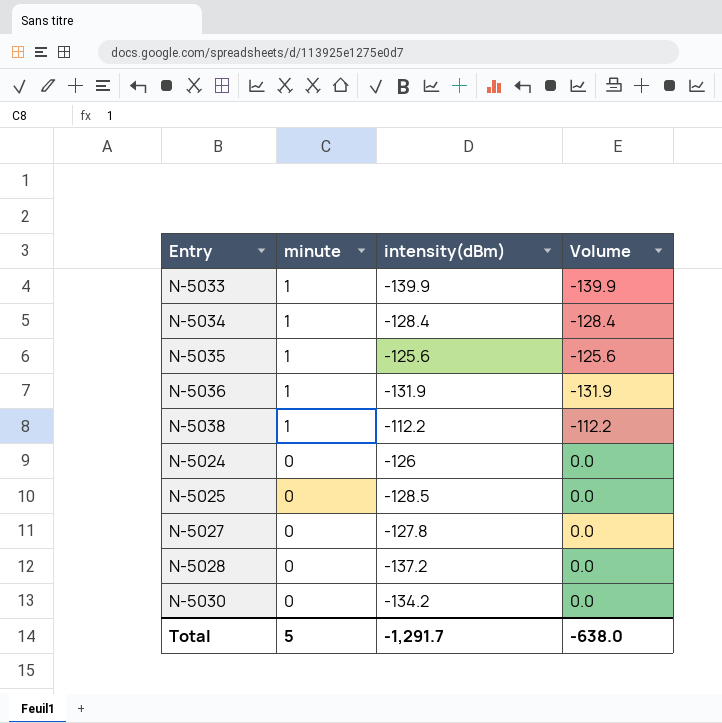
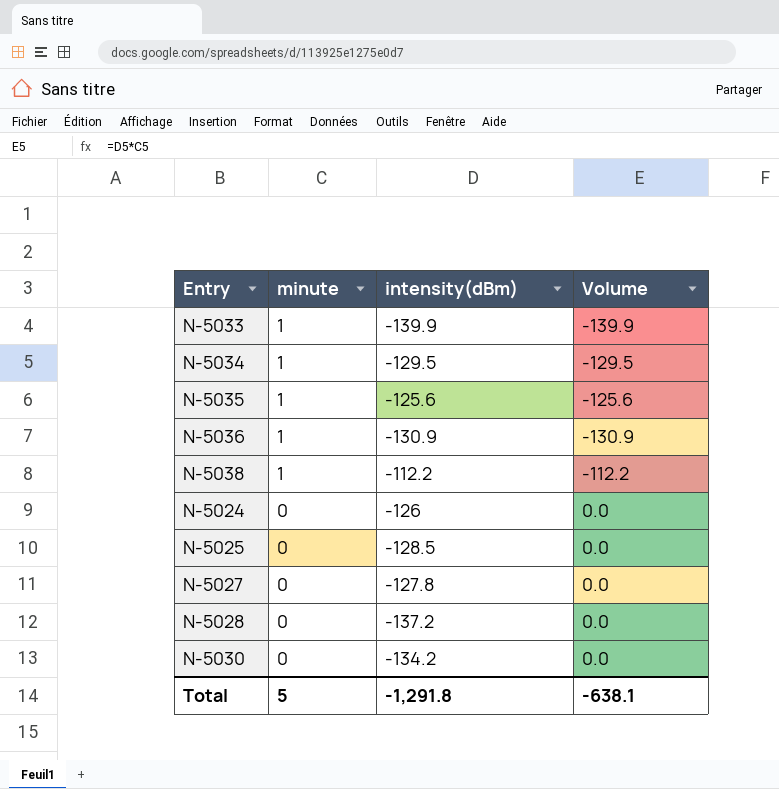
N-5034 | intensity(dBm): -128.4 -> -129.5
N-5034 | Volume: -128.4 -> -129.5
N-5036 | intensity(dBm): -131.9 -> -130.9
N-5036 | Volume: -131.9 -> -130.9
Total | intensity(dBm): -1,291.7 -> -1,291.8
Total | Volume: -638.0 -> -638.1

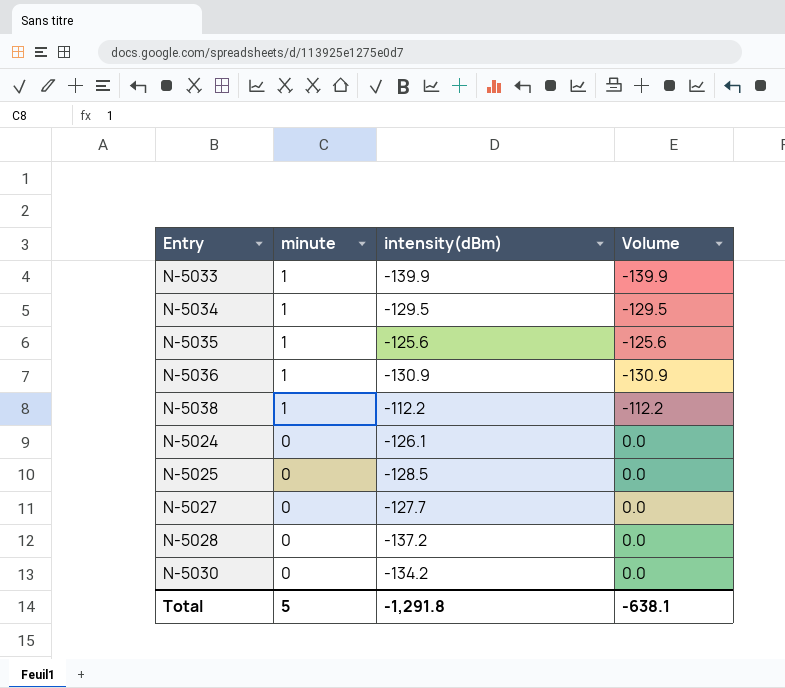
N-5024 | intensity(dBm): -126 -> -126.1
N-5027 | intensity(dBm): -127.8 -> -127.7

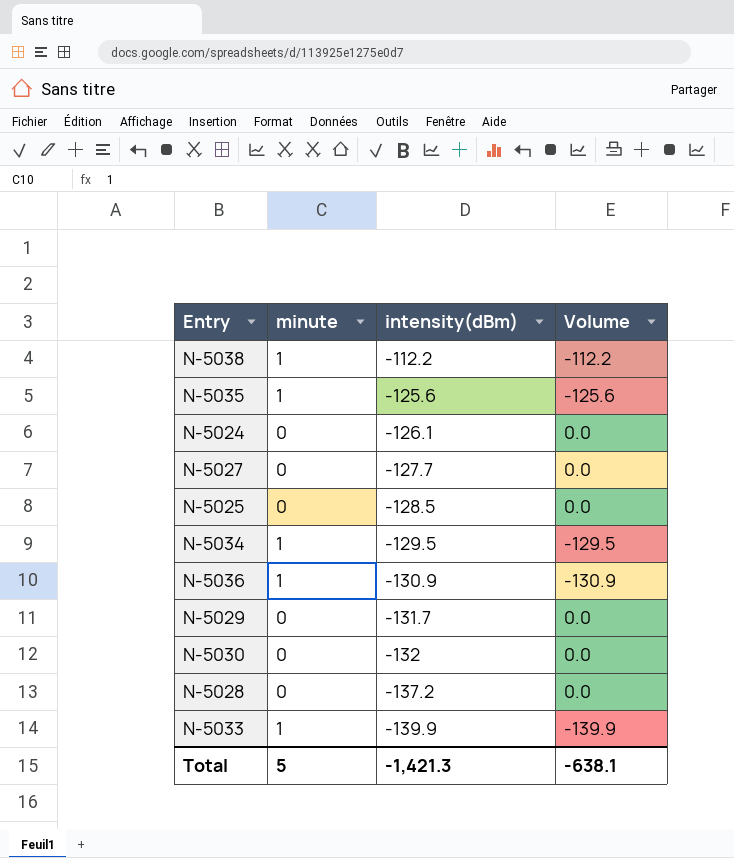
row order: minute descending -> intensity(dBm) descending
row N-5029: none -> 0 | -131.7 | 0.0
N-5030 | intensity(dBm): -134.2 -> -132
Total | intensity(dBm): -1,291.8 -> -1,421.3

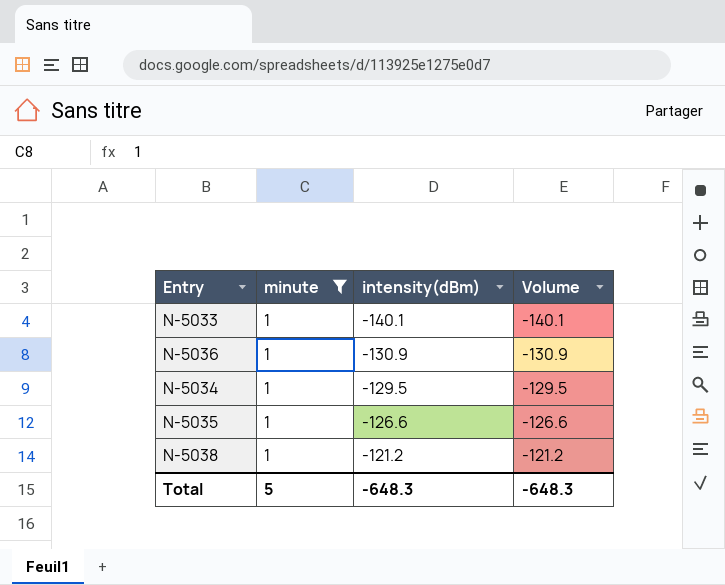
filter: none -> minute = 1
row order: intensity(dBm) descending -> intensity(dBm) ascending
N-5033 | intensity(dBm): -139.9 -> -140.1
N-5033 | Volume: -139.9 -> -140.1
N-5035 | intensity(dBm): -125.6 -> -126.6
N-5035 | Volume: -125.6 -> -126.6
N-5038 | intensity(dBm): -112.2 -> -121.2
N-5038 | Volume: -112.2 -> -121.2
Total | intensity(dBm): -1,421.3 -> -648.3
Total | Volume: -638.1 -> -648.3

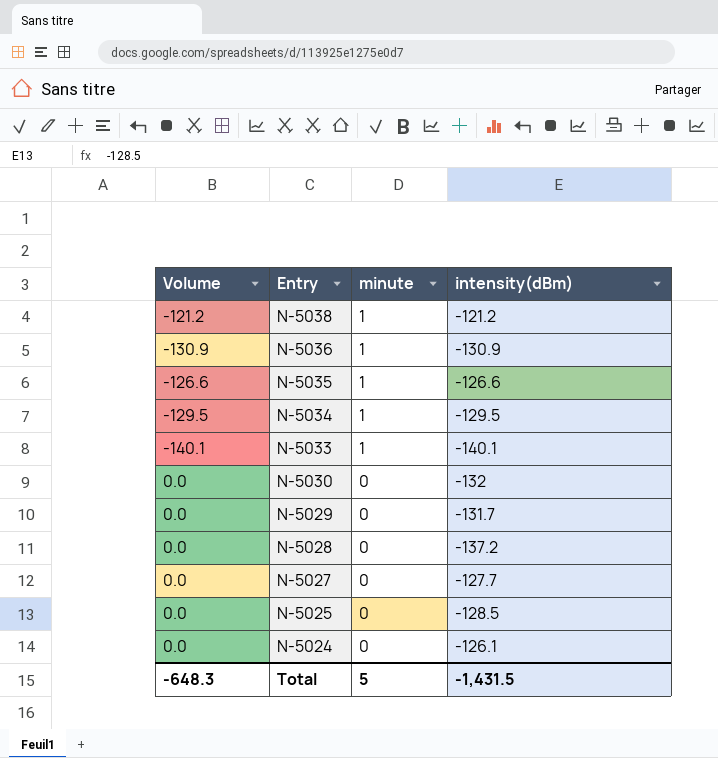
filter: minute = 1 -> none
row order: intensity(dBm) ascending -> Entry descending
column Volume | position: 4 -> 1
Total | intensity(dBm): -648.3 -> -1,431.5

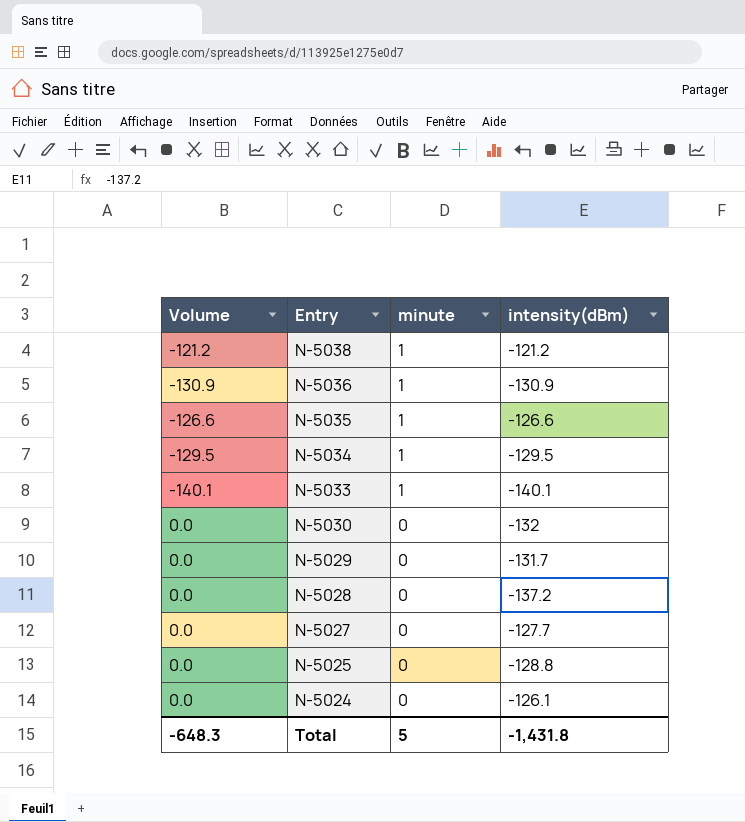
N-5025 | intensity(dBm): -128.5 -> -128.8
Total | intensity(dBm): -1,431.5 -> -1,431.8

